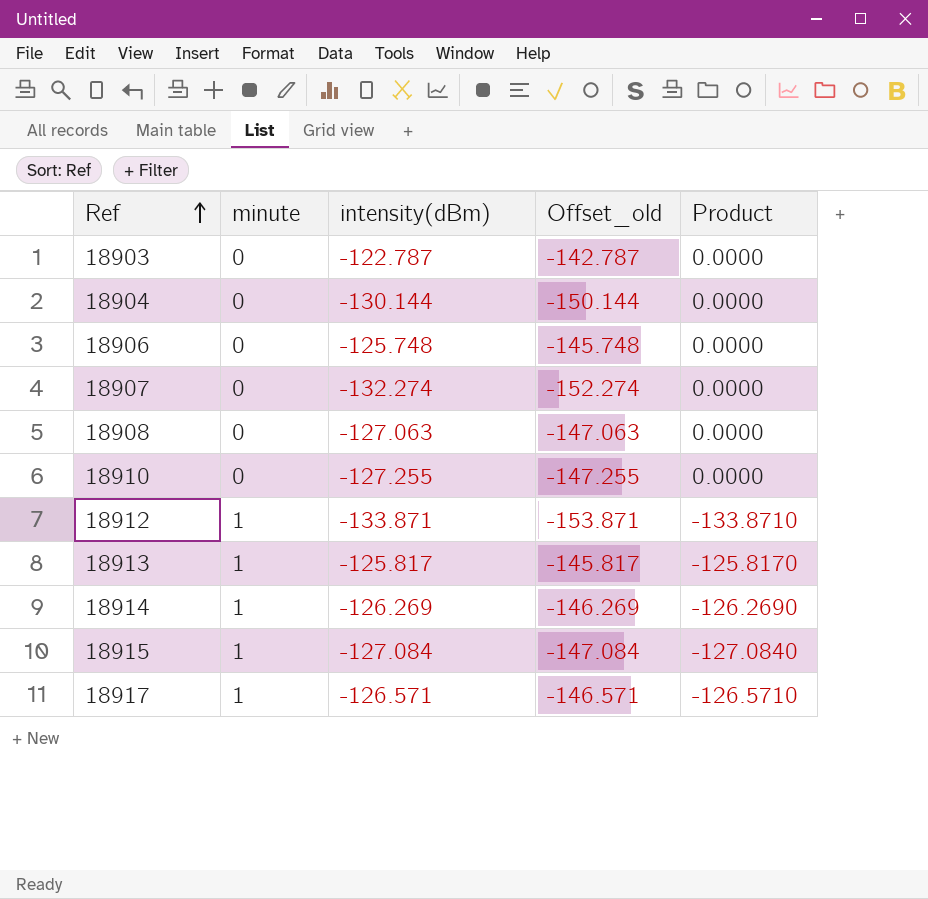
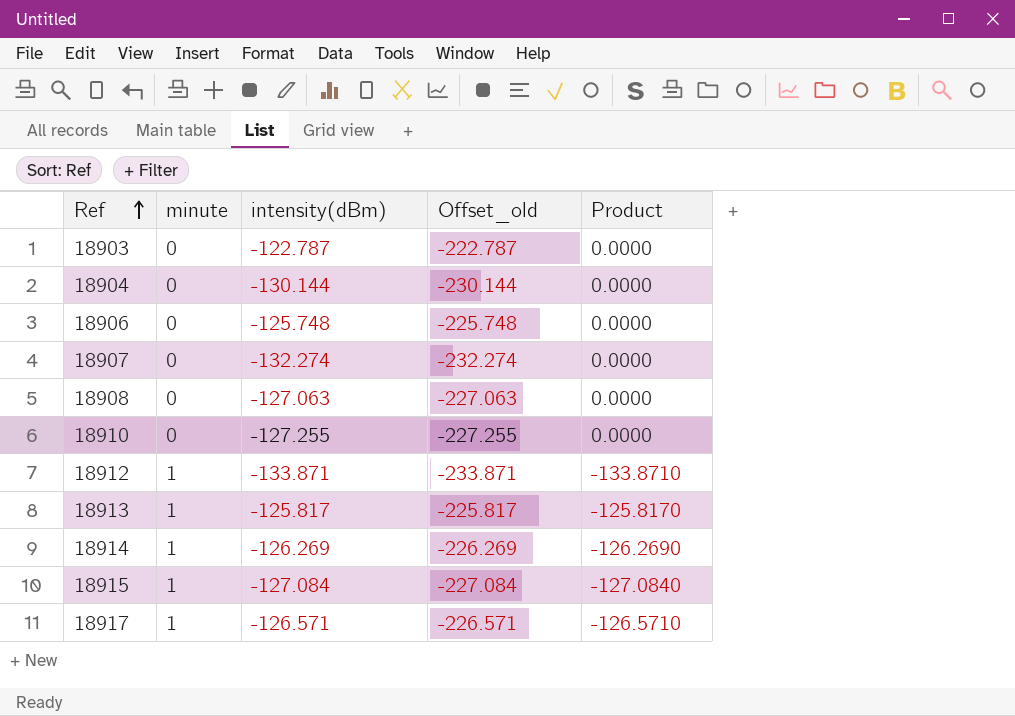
column Offset_old | formula: [intensity(dBm)] - 20 -> [intensity(dBm)] - 100

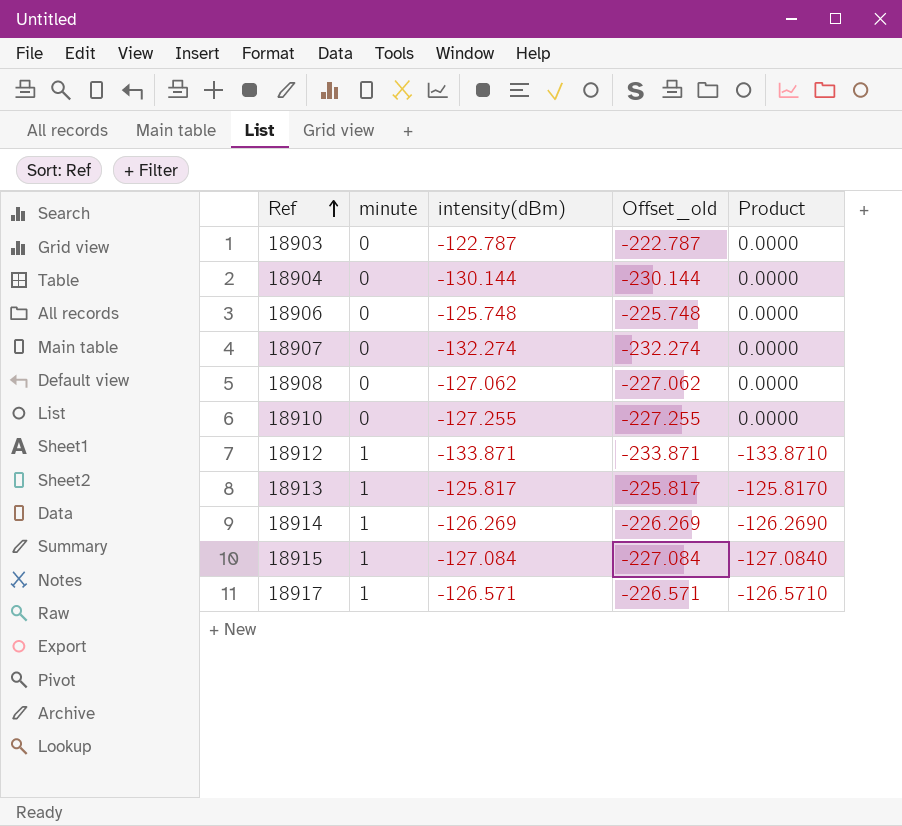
18908 | intensity(dBm): -127.063 -> -127.062
18908 | Offset_old: -227.063 -> -227.062

